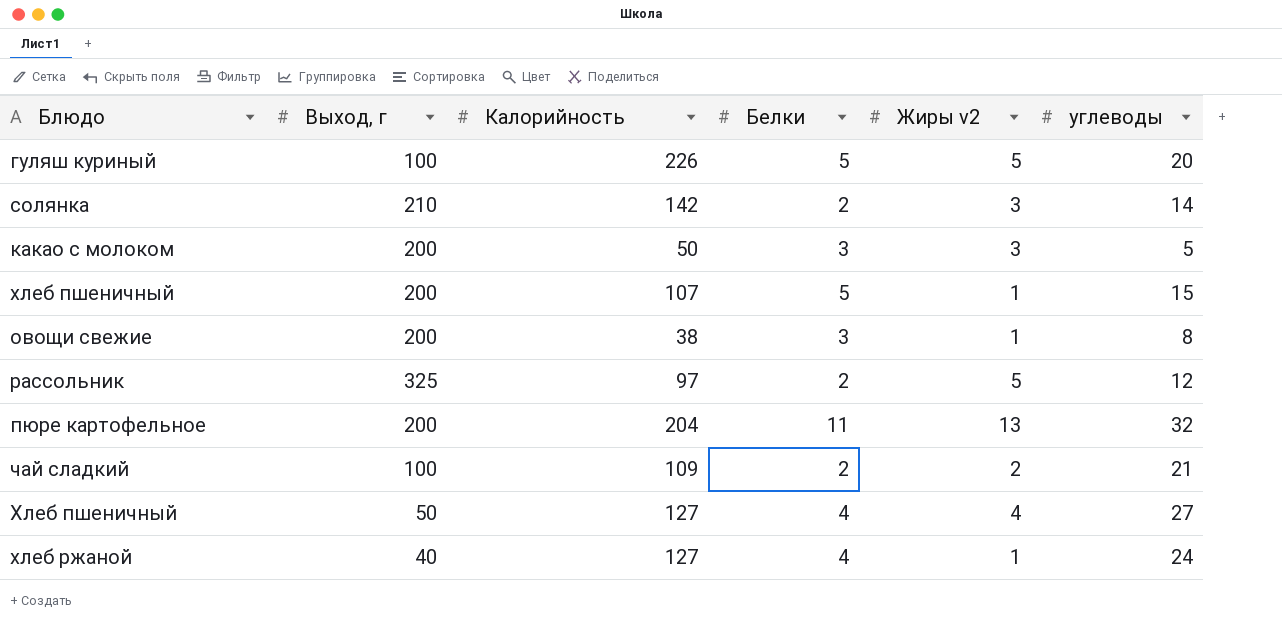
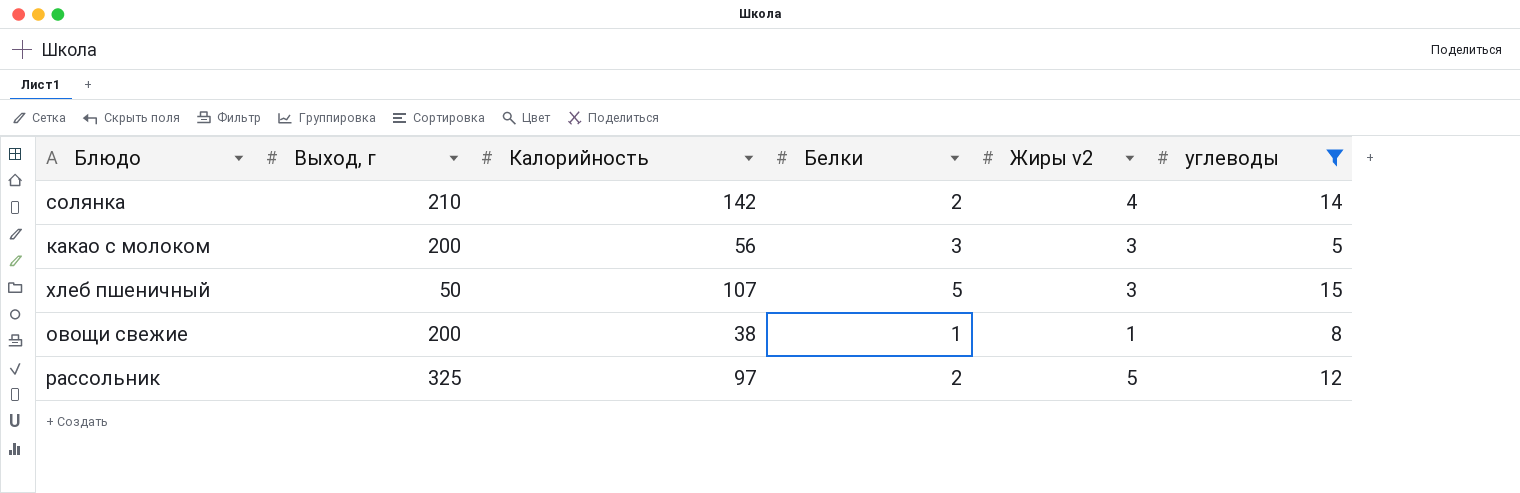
filter: none -> углеводы <= 15
солянка | Жиры v2: 3 -> 4
какао с молоком | Калорийность: 50 -> 56
хлеб пшеничный | Выход, г: 200 -> 50
хлеб пшеничный | Жиры v2: 1 -> 3
овощи свежие | Белки: 3 -> 1

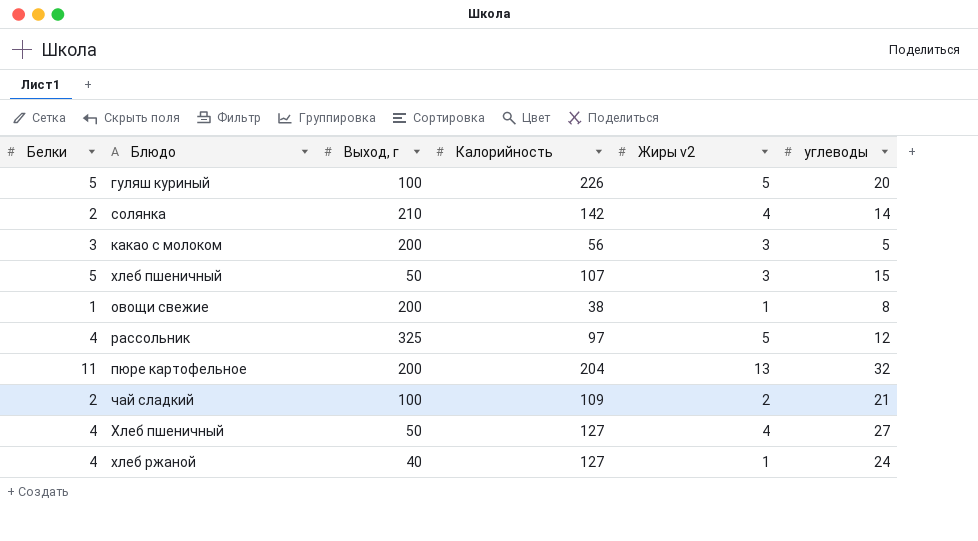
filter: углеводы <= 15 -> none
column Белки | position: 4 -> 1
рассольник | Белки: 2 -> 4

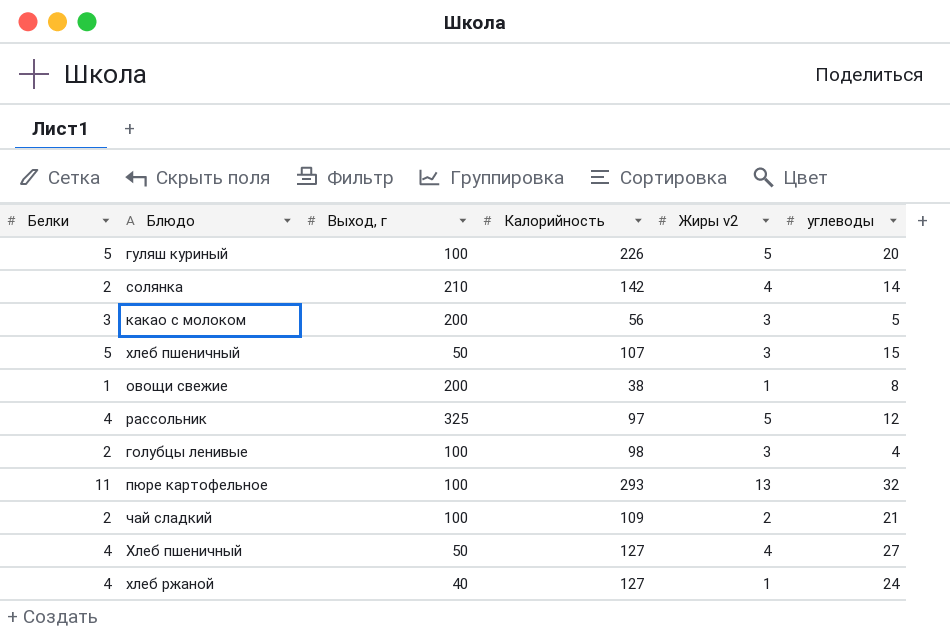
row голубцы ленивые: none -> 2 | 100 | 98 | 3 | 4
пюре картофельное | Выход, г: 200 -> 100
пюре картофельное | Калорийность: 204 -> 293

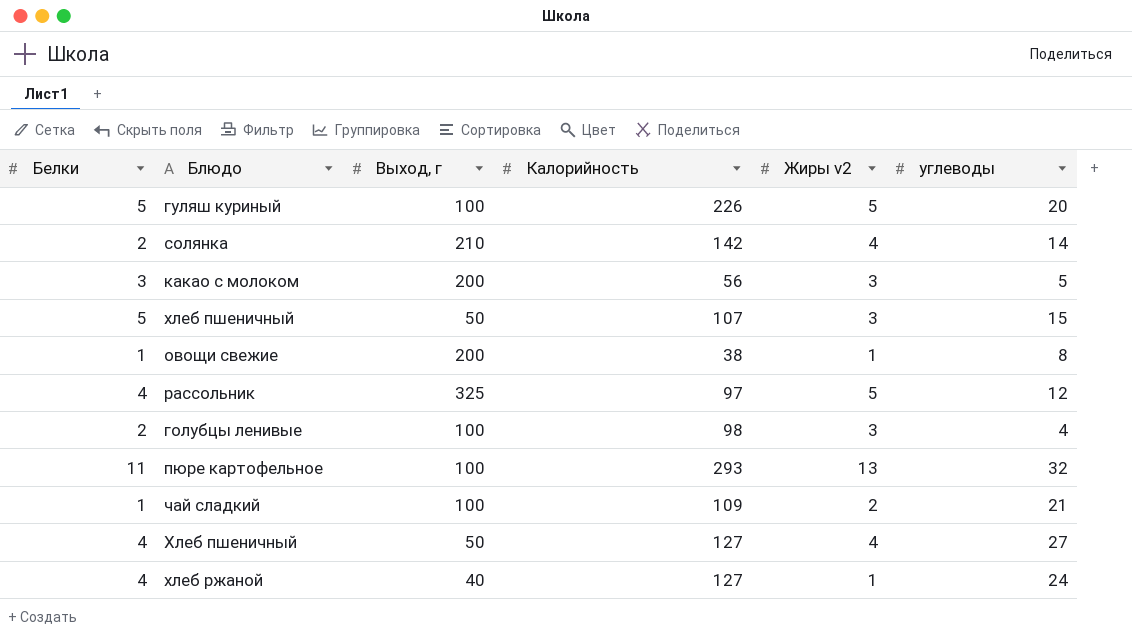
чай сладкий | Белки: 2 -> 1

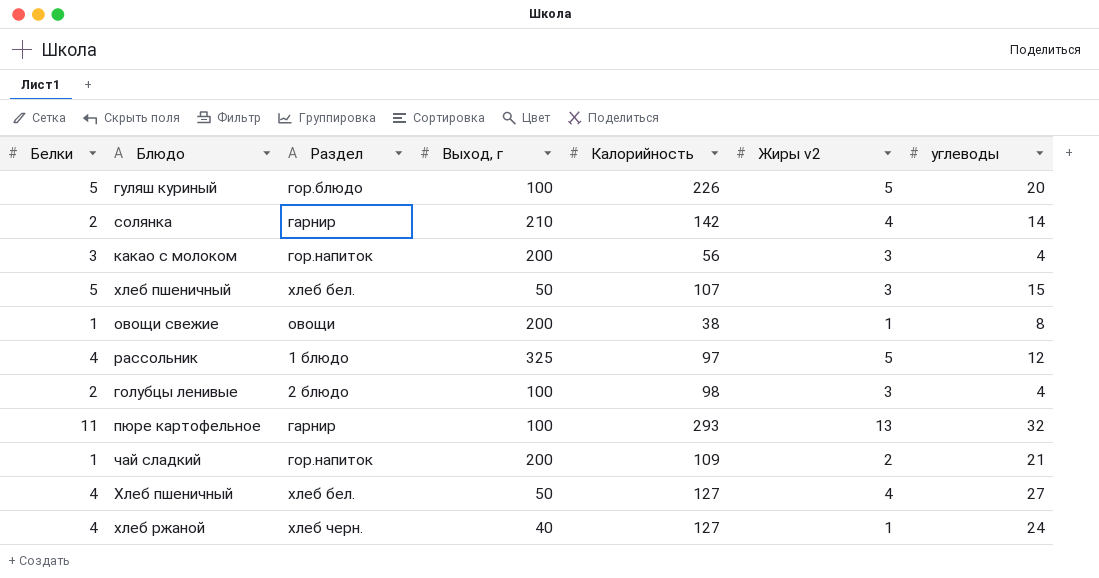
column Раздел | position: none -> 3
какао с молоком | углеводы: 5 -> 4
чай сладкий | Выход, г: 100 -> 200

